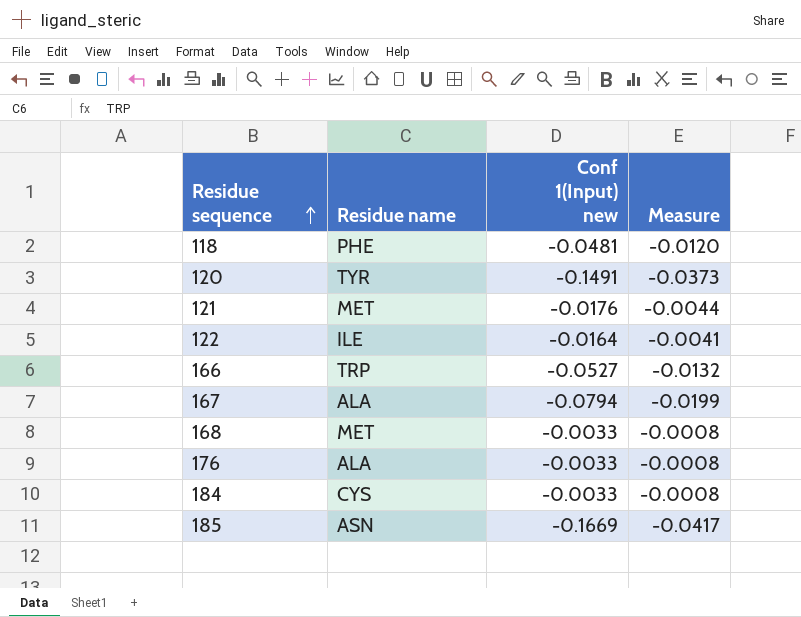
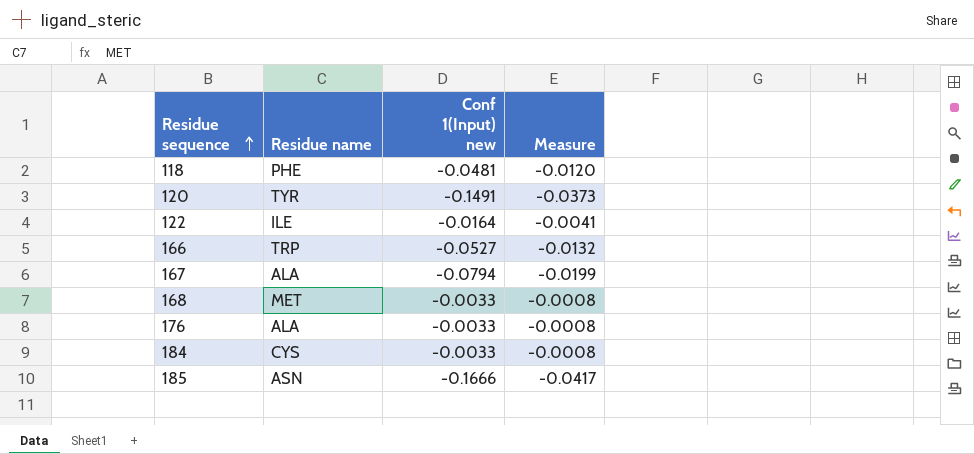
row 121: MET | -0.0176 | -0.0044 -> none
185 | Conf 1(Input) new: -0.1669 -> -0.1666

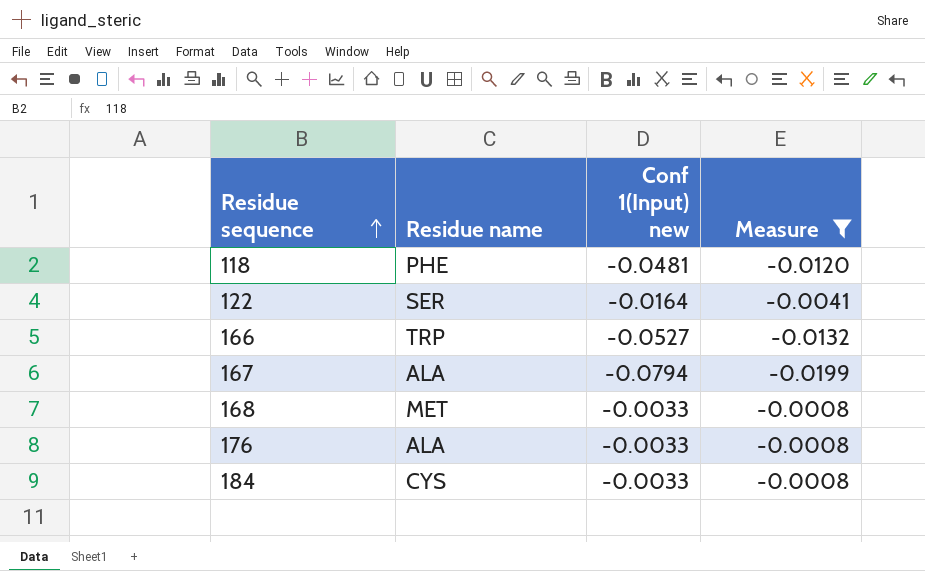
filter: none -> Measure >= -0.0199
122 | Residue name: ILE -> SER

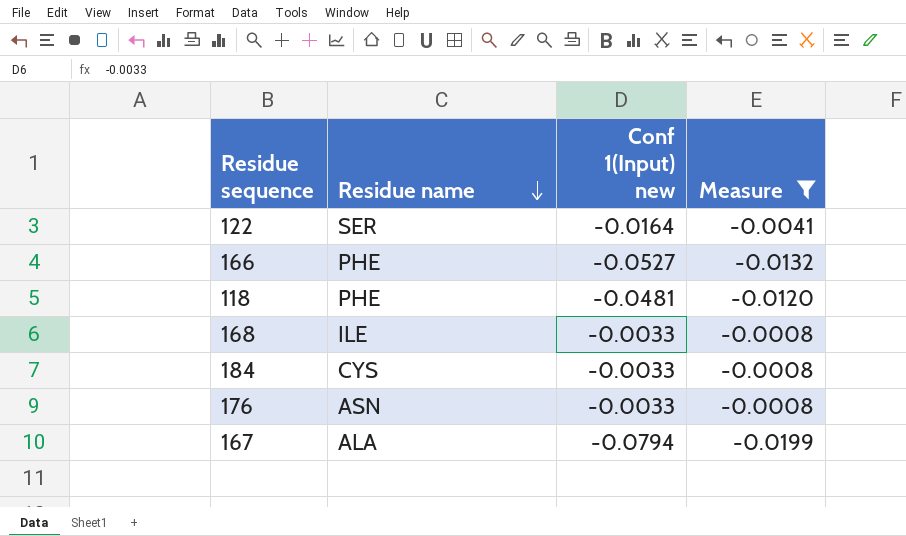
row order: Residue sequence ascending -> Residue name descending
166 | Residue name: TRP -> PHE
168 | Residue name: MET -> ILE
176 | Residue name: ALA -> ASN

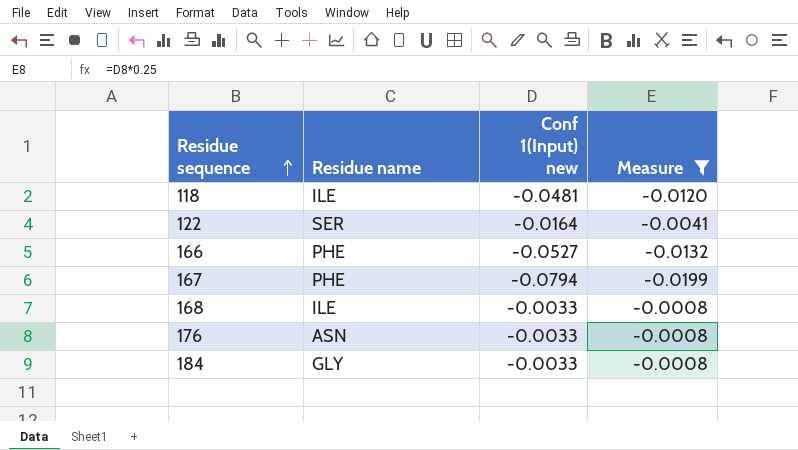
row order: Residue name descending -> Residue sequence ascending
118 | Residue name: PHE -> ILE
167 | Residue name: ALA -> PHE
184 | Residue name: CYS -> GLY

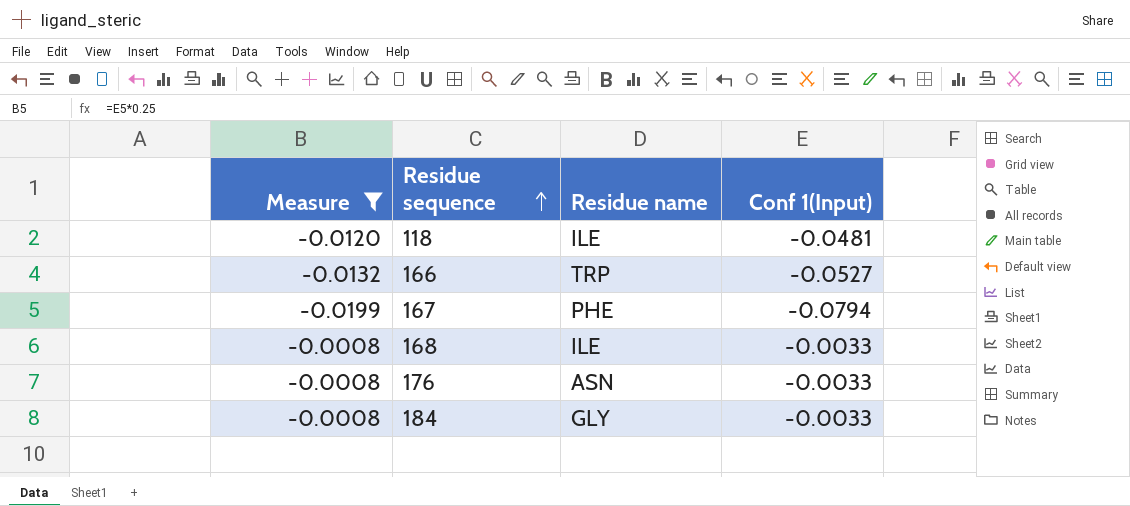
column Measure | position: 4 -> 1
column name: Conf 1(Input) new -> Conf 1(Input)
row 122: SER | -0.0164 | -0.0041 -> none
166 | Residue name: PHE -> TRP

